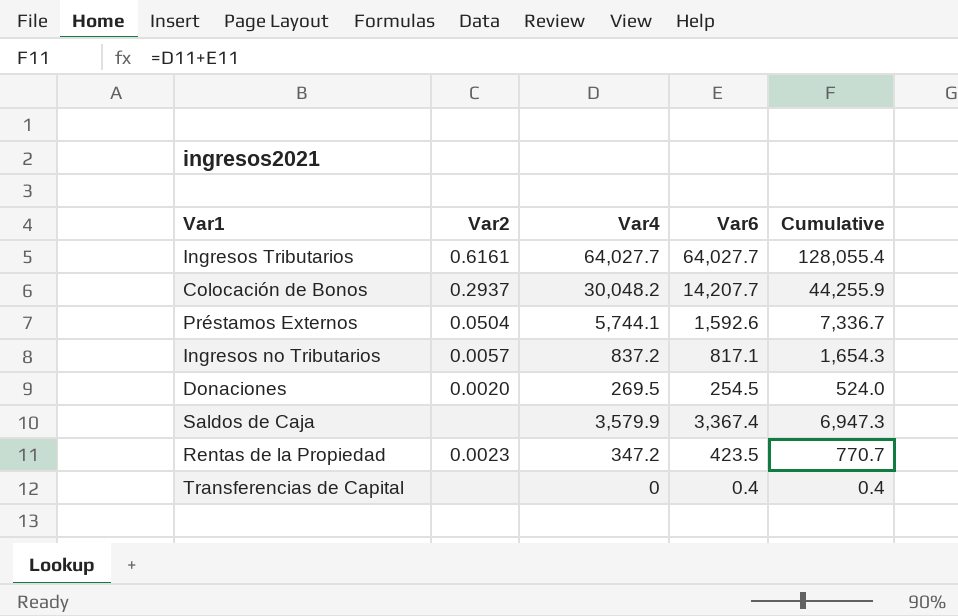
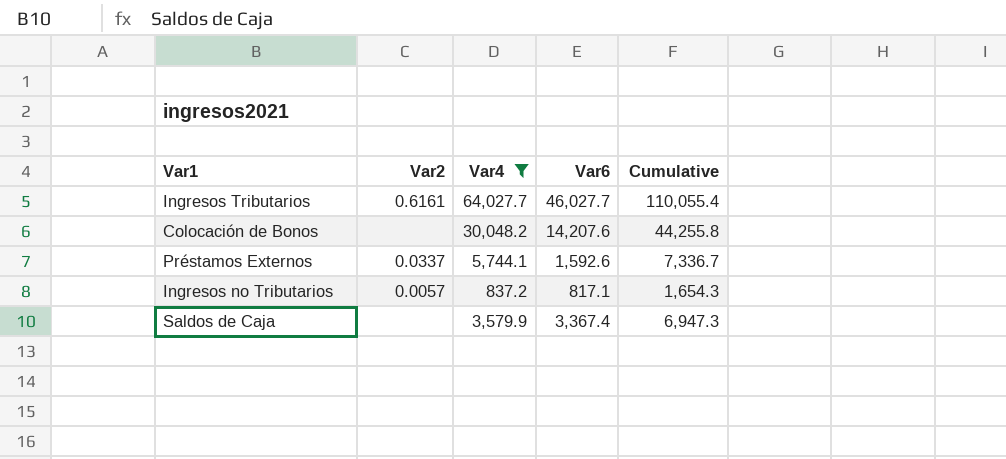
filter: none -> Var4 >= 837.2
Ingresos Tributarios | Var6: 64,027.7 -> 46,027.7
Ingresos Tributarios | Cumulative: 128,055.4 -> 110,055.4
Colocación de Bonos | Var2: 0.2937 -> none
Colocación de Bonos | Var6: 14,207.7 -> 14,207.6
Colocación de Bonos | Cumulative: 44,255.9 -> 44,255.8
Préstamos Externos | Var2: 0.0504 -> 0.0337

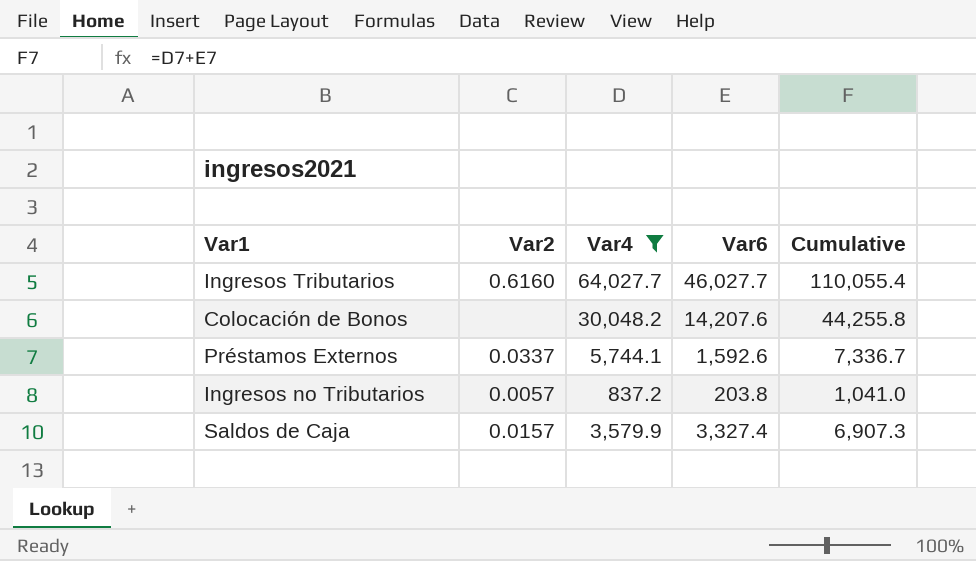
Ingresos Tributarios | Var2: 0.6161 -> 0.6160
Ingresos no Tributarios | Var6: 817.1 -> 203.8
Ingresos no Tributarios | Cumulative: 1,654.3 -> 1,041.0
Saldos de Caja | Var2: none -> 0.0157
Saldos de Caja | Var6: 3,367.4 -> 3,327.4
Saldos de Caja | Cumulative: 6,947.3 -> 6,907.3

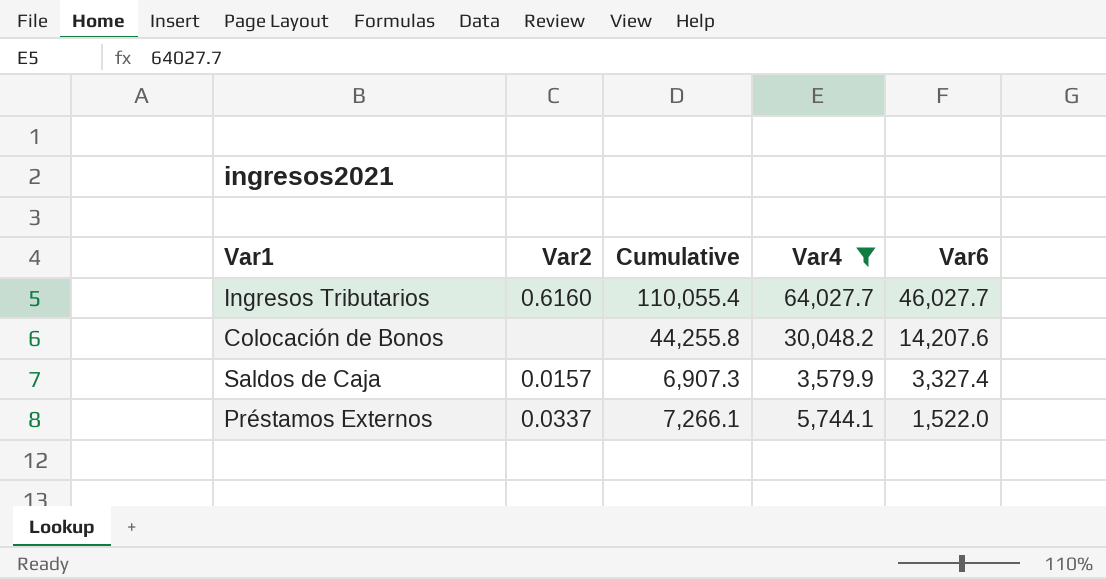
row order: none -> Var6 descending
column Cumulative | position: 5 -> 3
row Ingresos no Tributarios: 0.0057 | 837.2 | 203.8 | 1,041.0 -> none
Préstamos Externos | Cumulative: 7,336.7 -> 7,266.1
Préstamos Externos | Var6: 1,592.6 -> 1,522.0

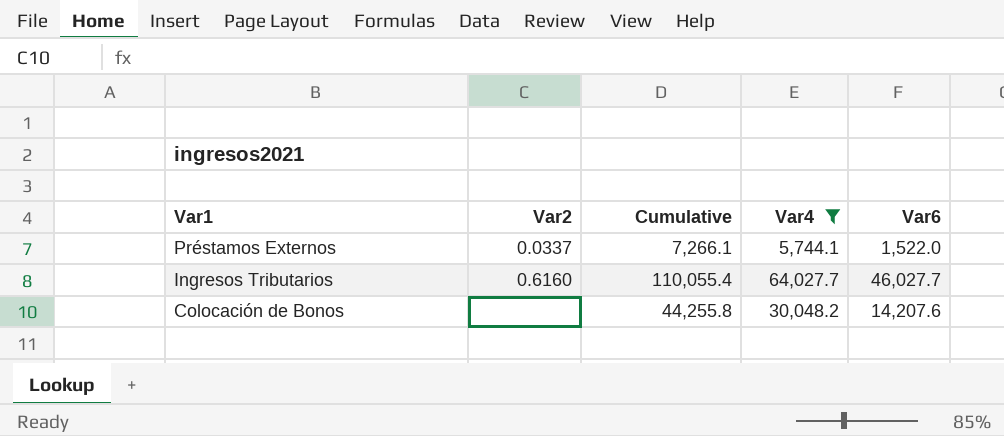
row order: Var6 descending -> Var1 descending
row Saldos de Caja: 0.0157 | 6,907.3 | 3,579.9 | 3,327.4 -> none

